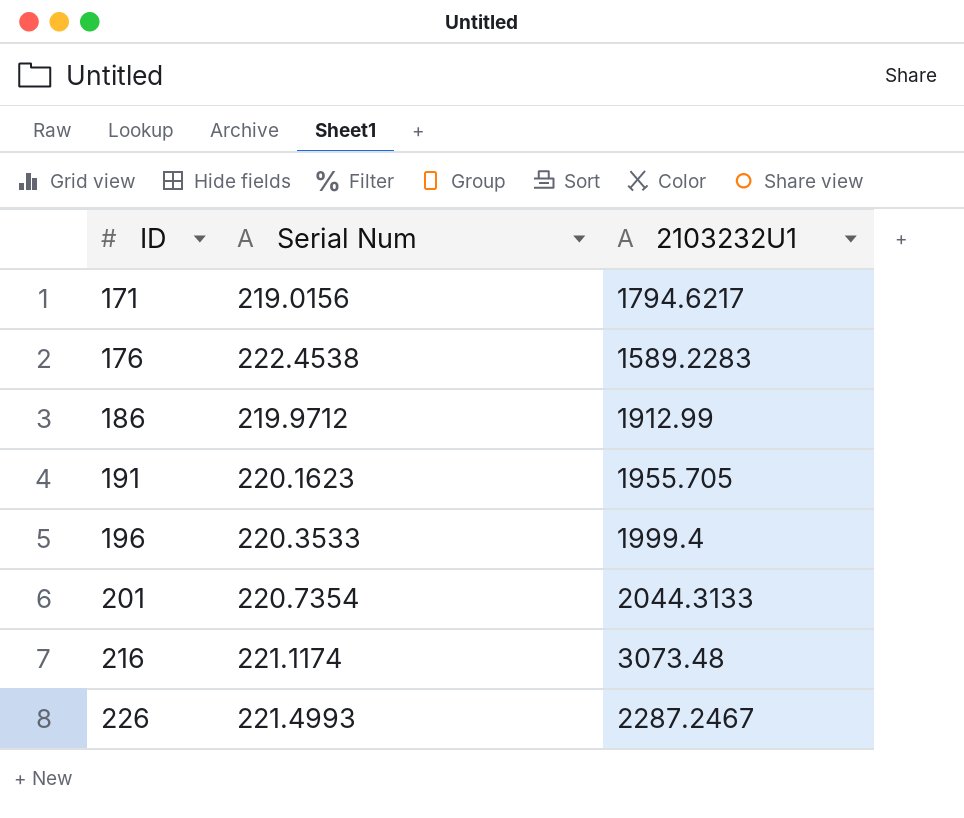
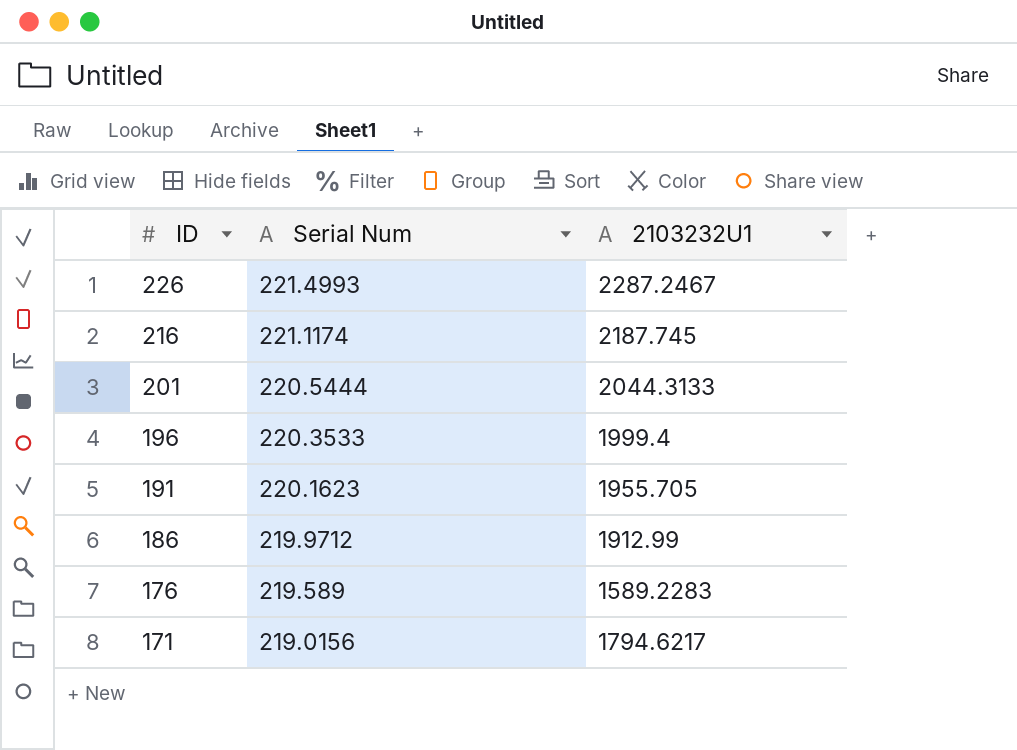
row order: ID ascending -> ID descending
216 | 2103232U1: 3073.48 -> 2187.745
201 | Serial Num: 220.7354 -> 220.5444
176 | Serial Num: 222.4538 -> 219.589

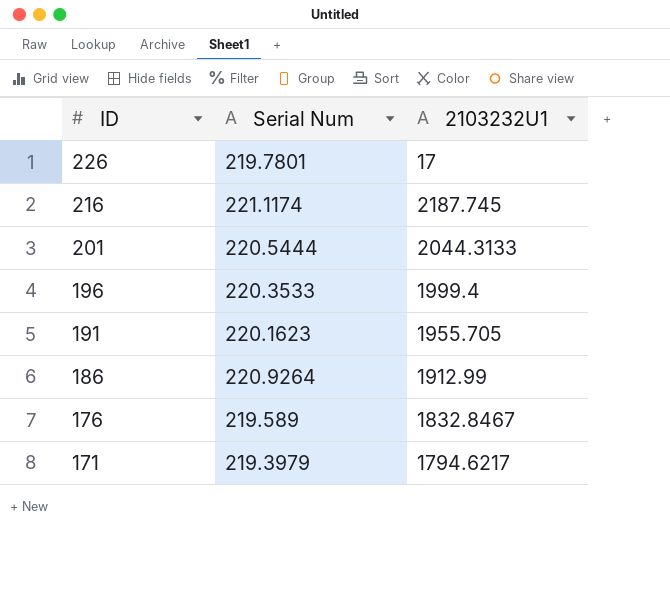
226 | Serial Num: 221.4993 -> 219.7801
226 | 2103232U1: 2287.2467 -> 17
186 | Serial Num: 219.9712 -> 220.9264
176 | 2103232U1: 1589.2283 -> 1832.8467
171 | Serial Num: 219.0156 -> 219.3979

